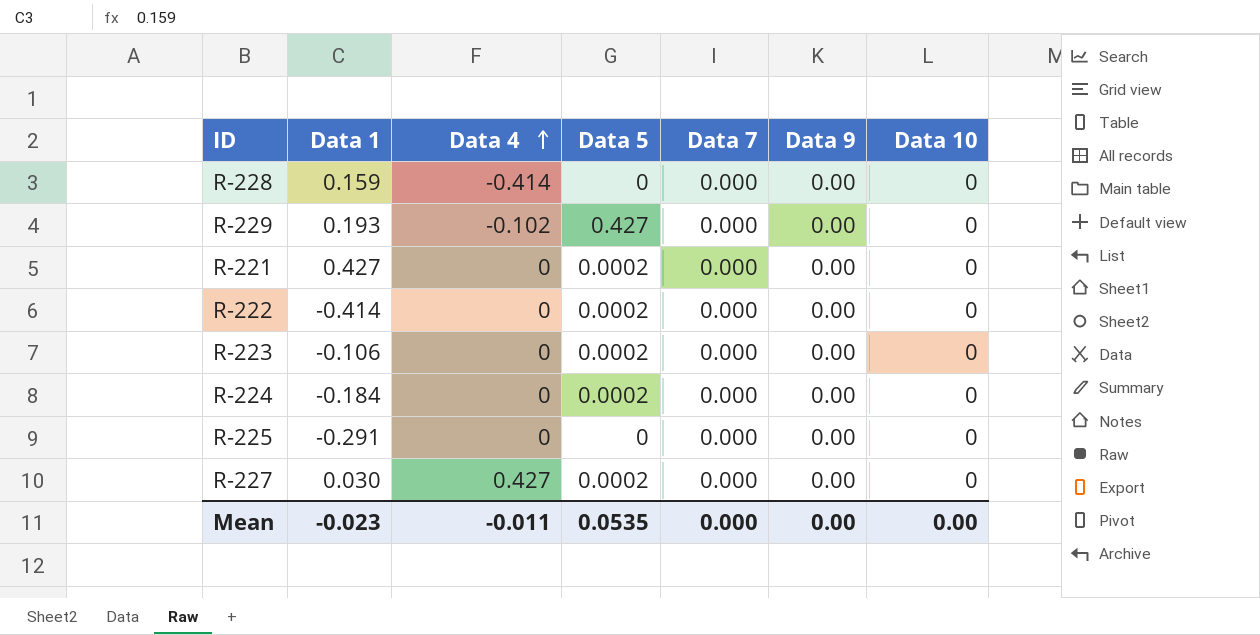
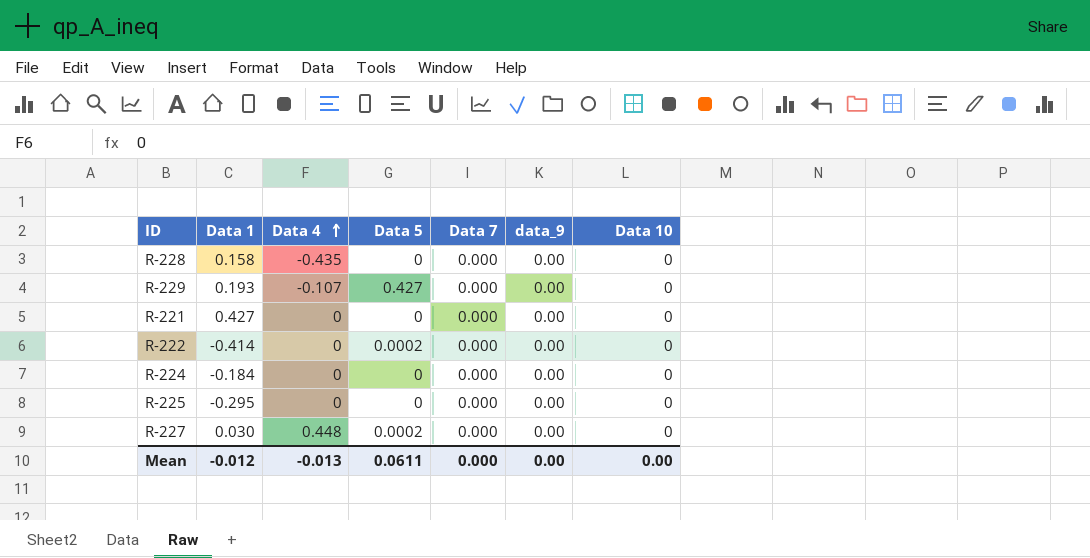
column name: Data 9 -> data_9
row R-223: -0.106 | 0 | 0.0002 | 0.000 | 0.00 | 0 -> none
R-228 | Data 1: 0.159 -> 0.158
R-228 | Data 4: -0.414 -> -0.435
R-229 | Data 4: -0.102 -> -0.107
R-221 | Data 5: 0.0002 -> 0
R-224 | Data 5: 0.0002 -> 0
R-225 | Data 1: -0.291 -> -0.295
R-227 | Data 4: 0.427 -> 0.448
Mean | Data 1: -0.023 -> -0.012
Mean | Data 4: -0.011 -> -0.013
Mean | Data 5: 0.0535 -> 0.0611

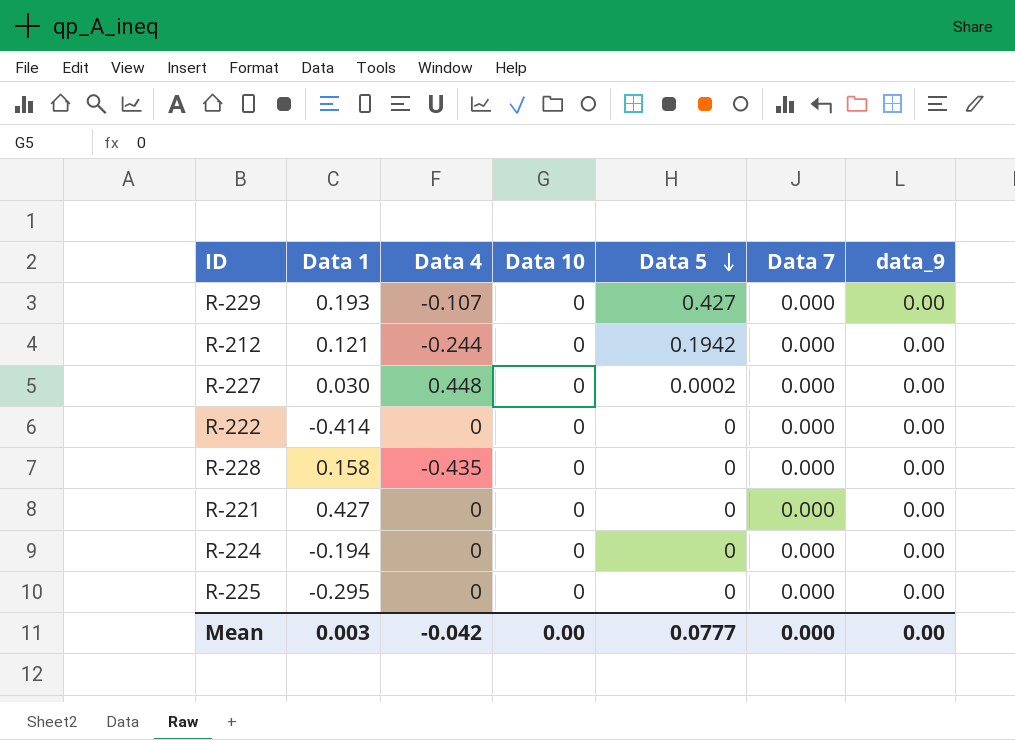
row order: Data 4 ascending -> Data 5 descending
column Data 10 | position: 7 -> 4
row R-212: none -> 0.121 | -0.244 | 0 | 0.1942 | 0.000 | 0.00
R-222 | Data 5: 0.0002 -> 0
R-224 | Data 1: -0.184 -> -0.194
Mean | Data 1: -0.012 -> 0.003
Mean | Data 4: -0.013 -> -0.042
Mean | Data 5: 0.0611 -> 0.0777

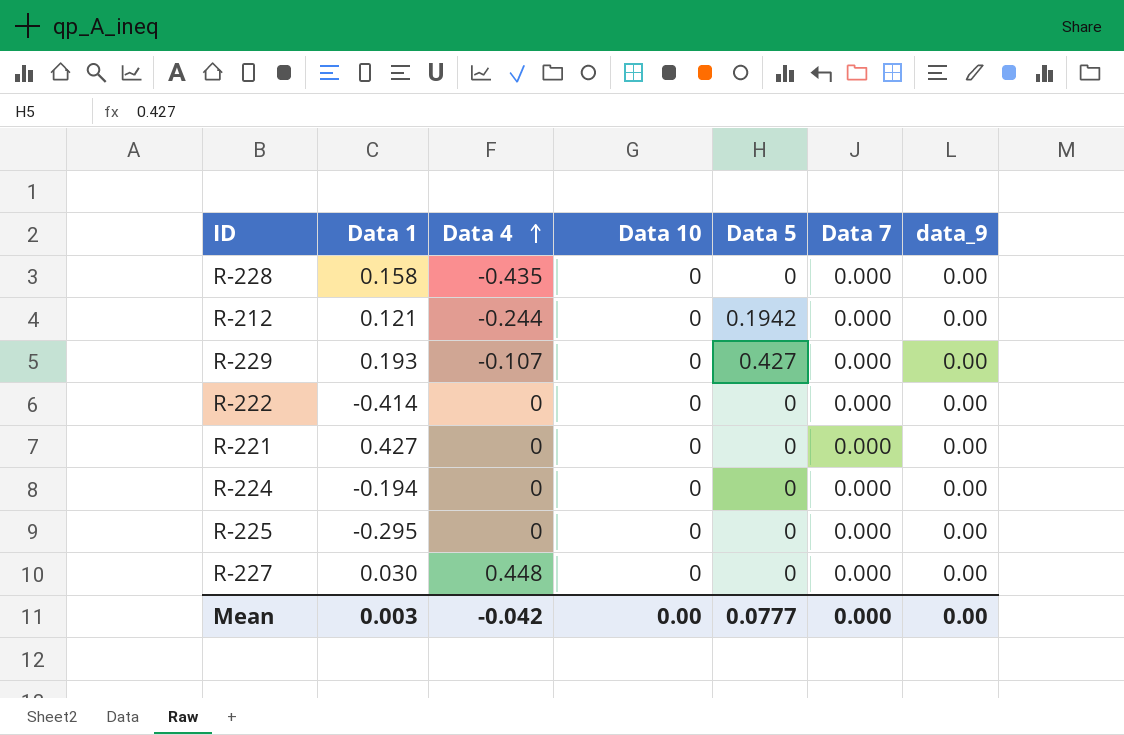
row order: Data 5 descending -> Data 4 ascending
R-227 | Data 5: 0.0002 -> 0

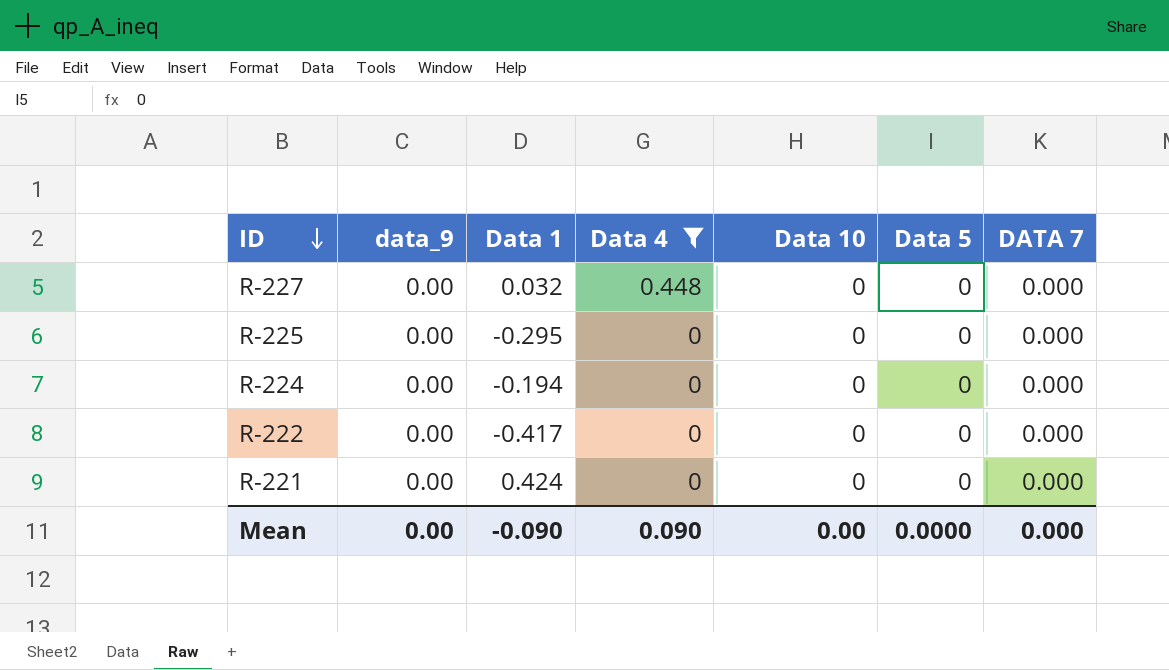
filter: none -> Data 4 >= 0
row order: Data 4 ascending -> ID descending
column data_9 | position: 7 -> 2
column name: Data 7 -> DATA 7
R-227 | Data 1: 0.030 -> 0.032
R-222 | Data 1: -0.414 -> -0.417
R-221 | Data 1: 0.427 -> 0.424
Mean | Data 1: 0.003 -> -0.090
Mean | Data 4: -0.042 -> 0.090
Mean | Data 5: 0.0777 -> 0.0000

